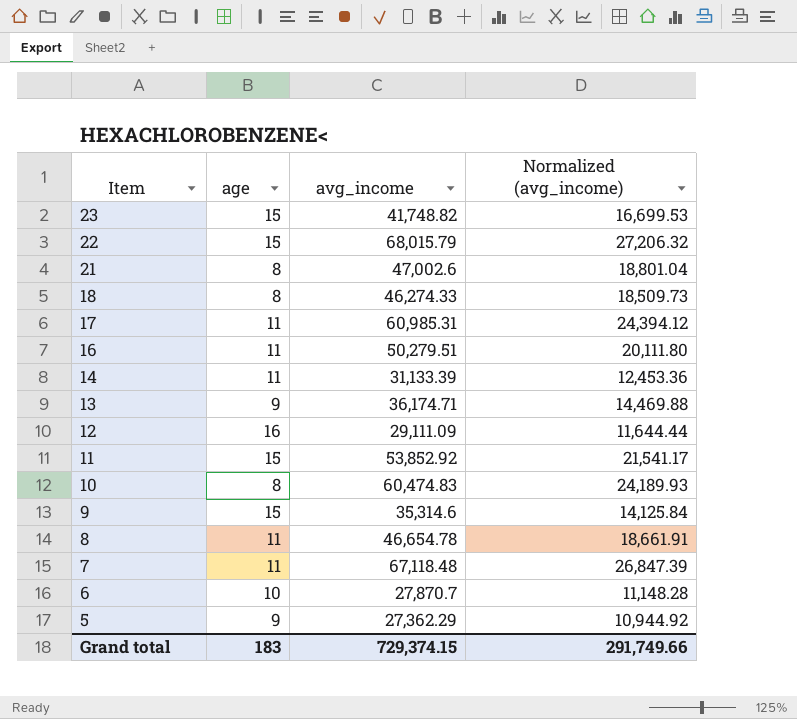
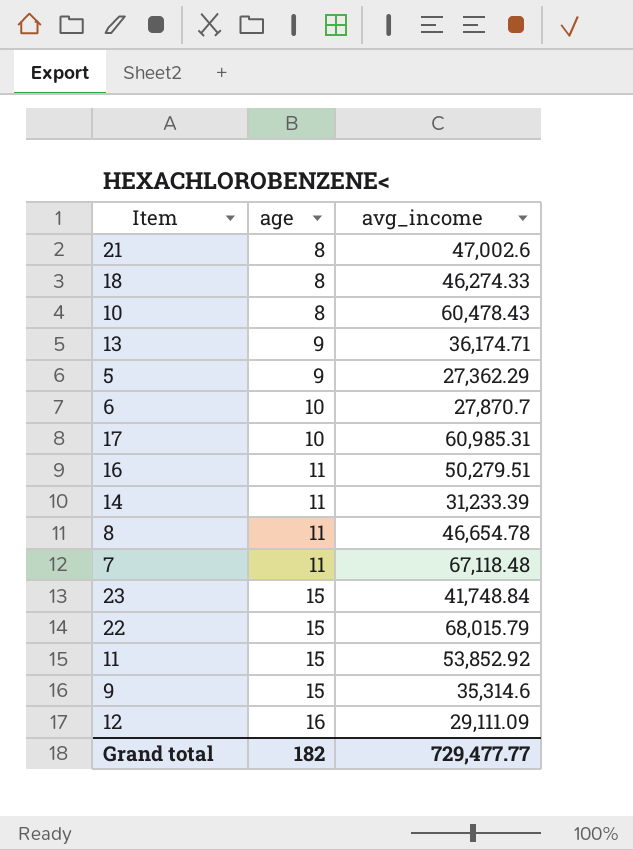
row order: Item descending -> age ascending
column Normalized (avg_income) | formula: [avg_income] * 0.4 -> none
10 | avg_income: 60,474.83 -> 60,478.43
17 | age: 11 -> 10
14 | avg_income: 31,133.39 -> 31,233.39
23 | avg_income: 41,748.82 -> 41,748.84
Grand total | age: 183 -> 182
Grand total | avg_income: 729,374.15 -> 729,477.77

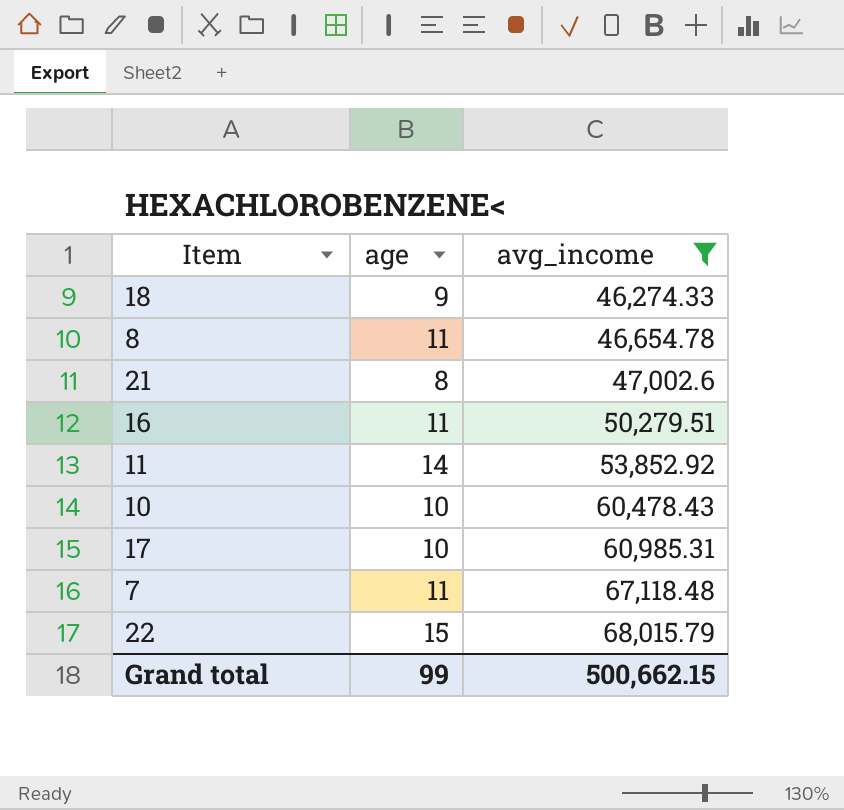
filter: none -> avg_income >= 46,274.33
row order: age ascending -> avg_income ascending
18 | age: 8 -> 9
11 | age: 15 -> 14
10 | age: 8 -> 10
Grand total | age: 182 -> 99
Grand total | avg_income: 729,477.77 -> 500,662.15

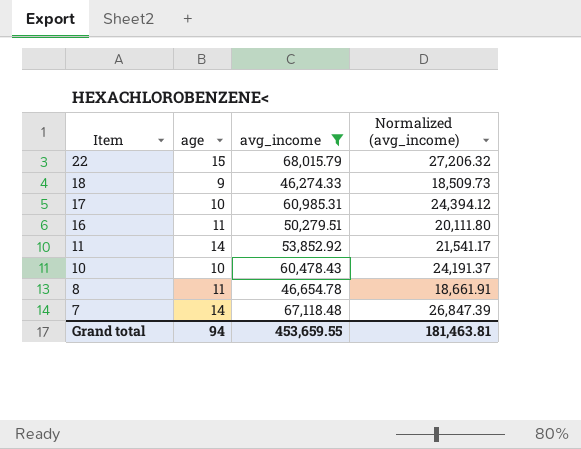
row order: avg_income ascending -> Item descending
column Normalized (avg_income) | formula: none -> [avg_income] * 0.4
row 21: 8 | 47,002.6 -> none
7 | age: 11 -> 14
Grand total | age: 99 -> 94
Grand total | avg_income: 500,662.15 -> 453,659.55

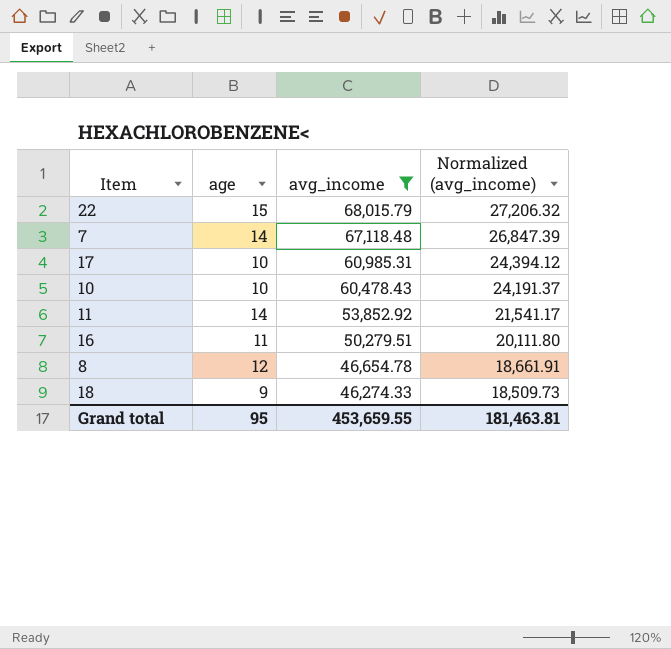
row order: Item descending -> avg_income descending
8 | age: 11 -> 12
Grand total | age: 94 -> 95

